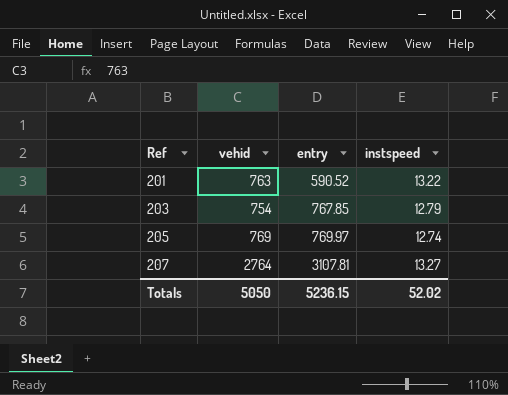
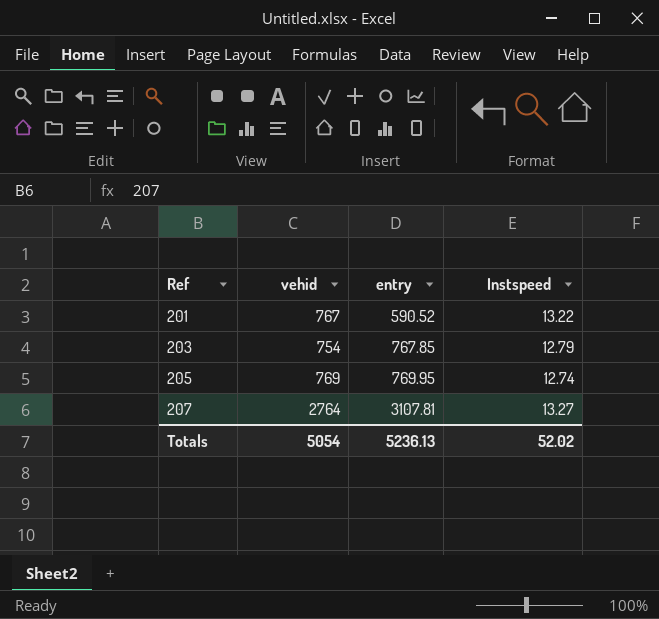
column name: instspeed -> Instspeed
201 | vehid: 763 -> 767
205 | entry: 769.97 -> 769.95
Totals | vehid: 5050 -> 5054
Totals | entry: 5236.15 -> 5236.13

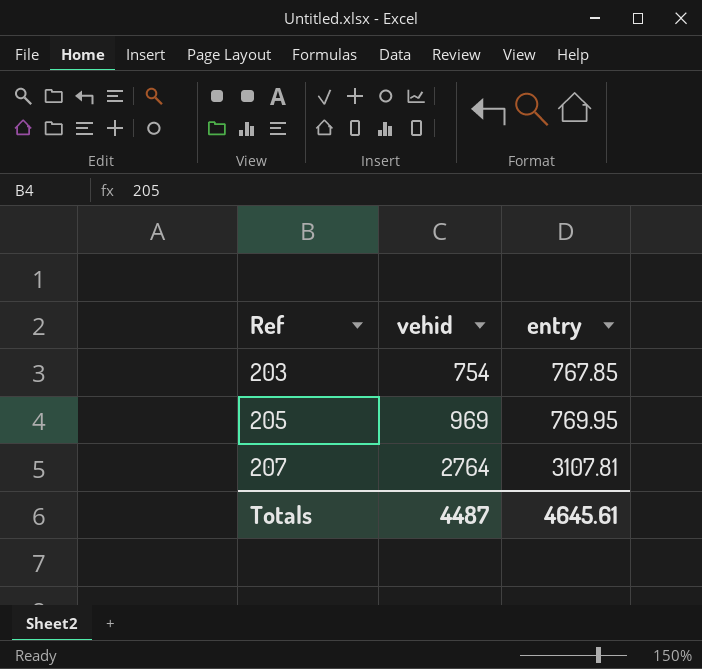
column Instspeed | position: 4 -> none
row 201: 767 | 590.52 | 13.22 -> none
205 | vehid: 769 -> 969
Totals | vehid: 5054 -> 4487
Totals | entry: 5236.13 -> 4645.61

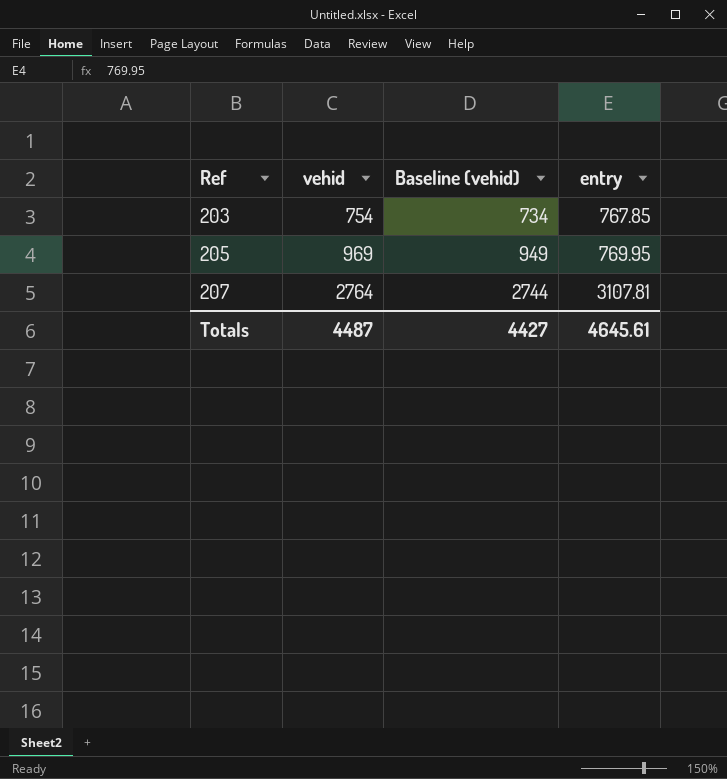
column Baseline (vehid) | formula: none -> [vehid] - 20

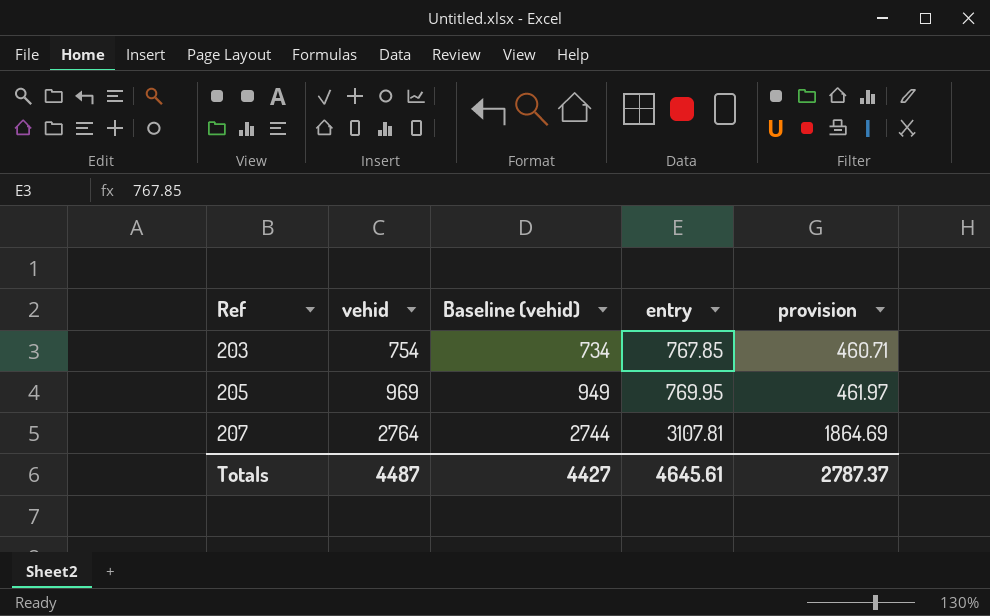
column provision | formula: none -> [entry] * 0.6

